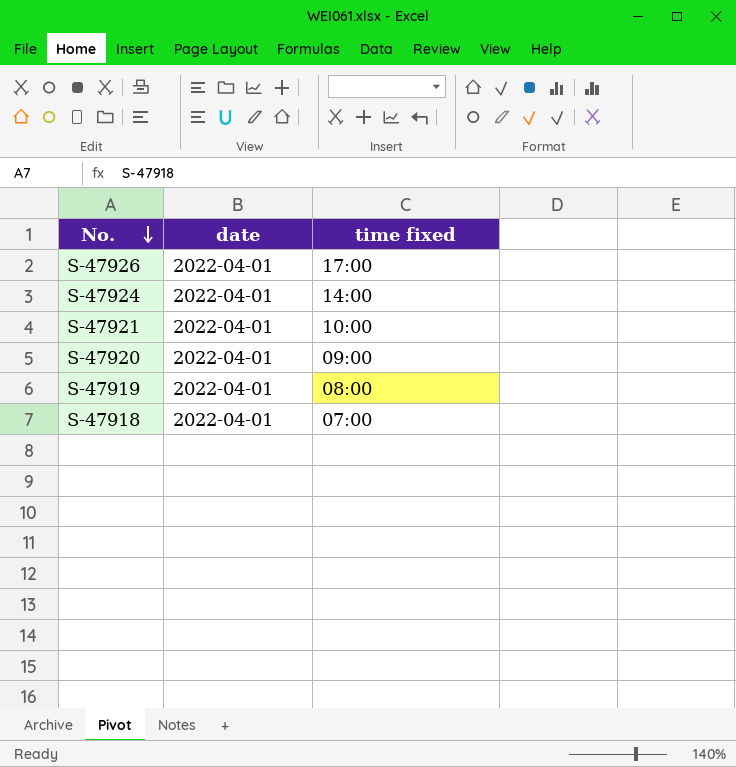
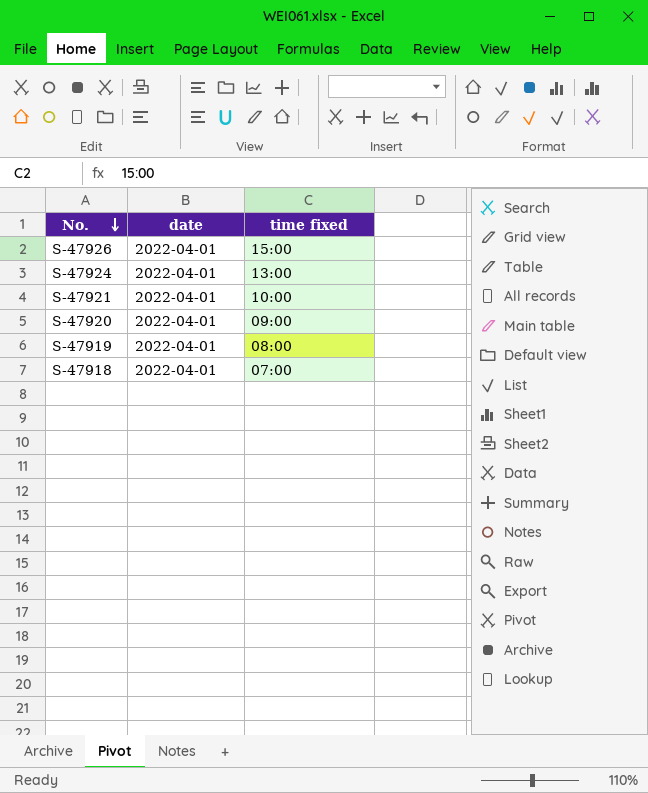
S-47926 | time fixed: 17:00 -> 15:00
S-47924 | time fixed: 14:00 -> 13:00

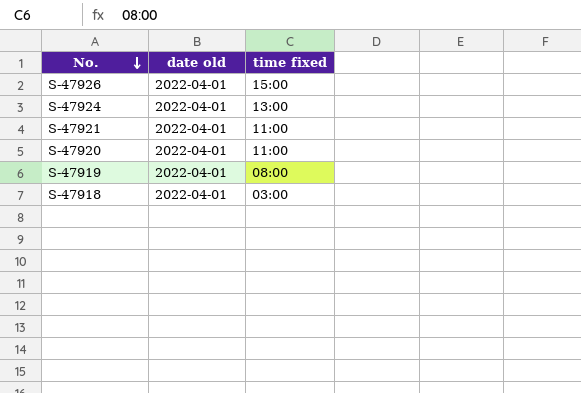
column name: date -> date old
S-47921 | time fixed: 10:00 -> 11:00
S-47920 | time fixed: 09:00 -> 11:00
S-47918 | time fixed: 07:00 -> 03:00

